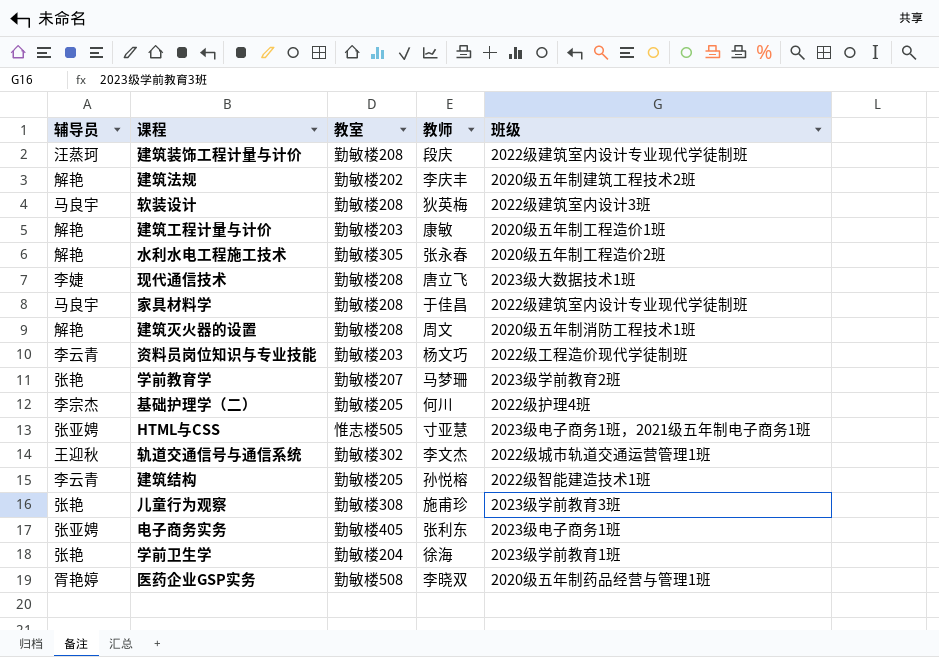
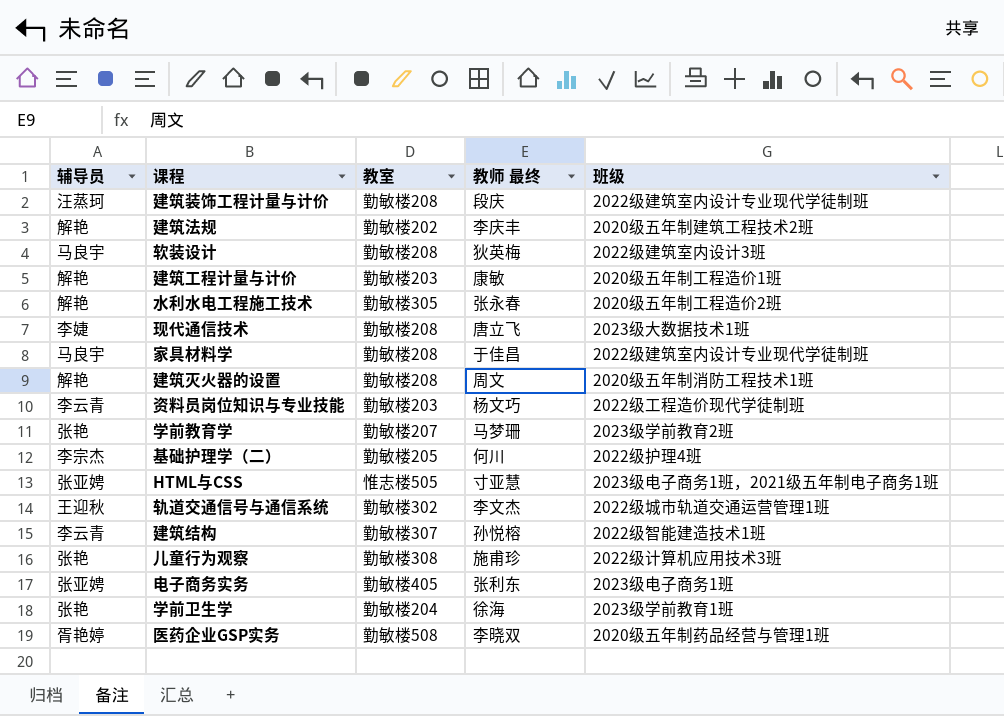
column name: 教师 -> 教师 最终
建筑结构 | 教室: 勤敏楼205 -> 勤敏楼307
儿童行为观察 | 班级: 2023级学前教育3班 -> 2022级计算机应用技术3班

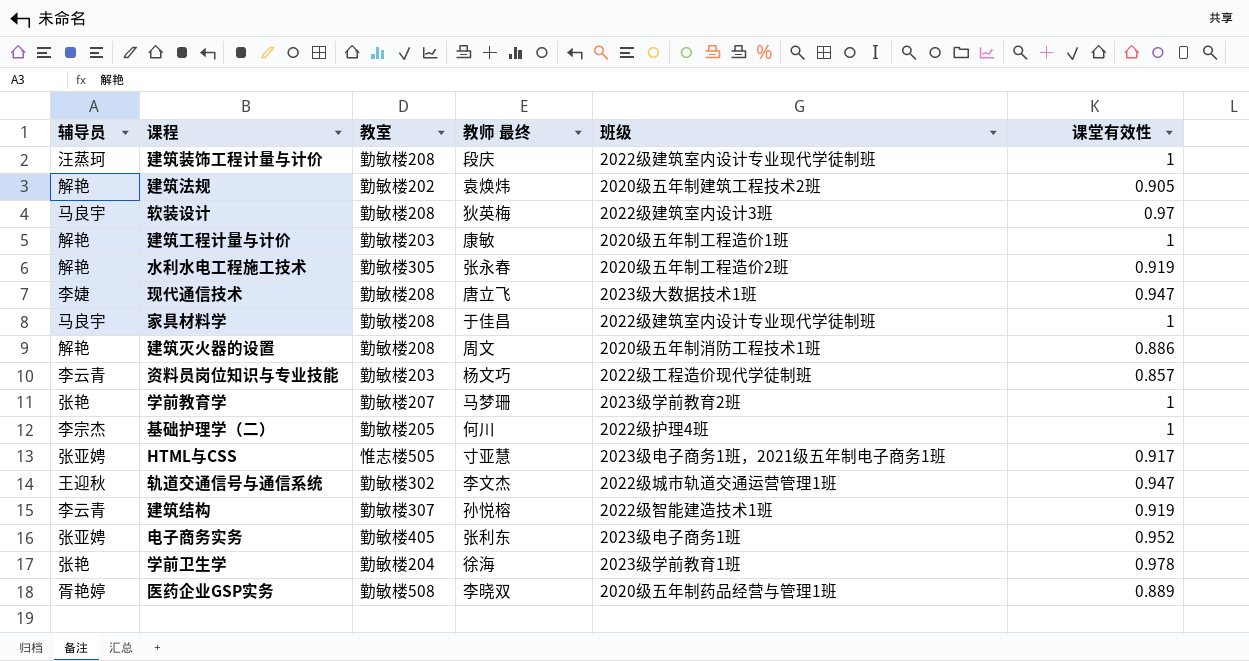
column 课堂有效性 | position: none -> 6
row 儿童行为观察: 张艳 | 勤敏楼308 | 施甫珍 | 2022级计算机应用技术3班 -> none
建筑法规 | 教师 最终: 李庆丰 -> 袁焕炜

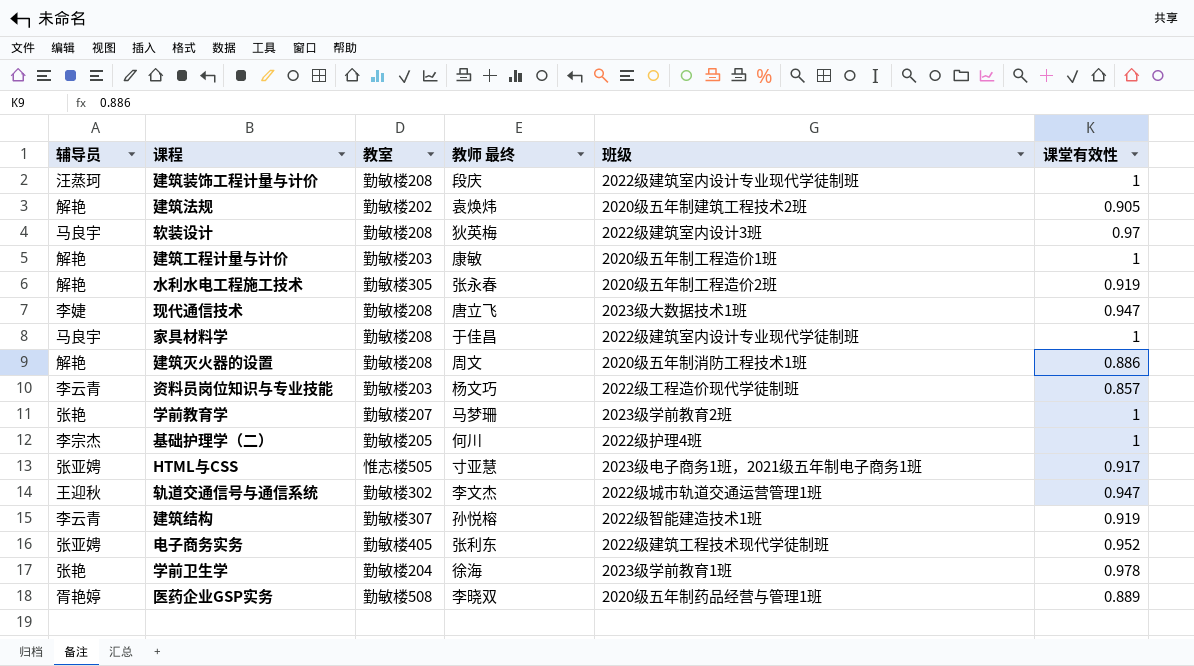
电子商务实务 | 班级: 2023级电子商务1班 -> 2022级建筑工程技术现代学徒制班

